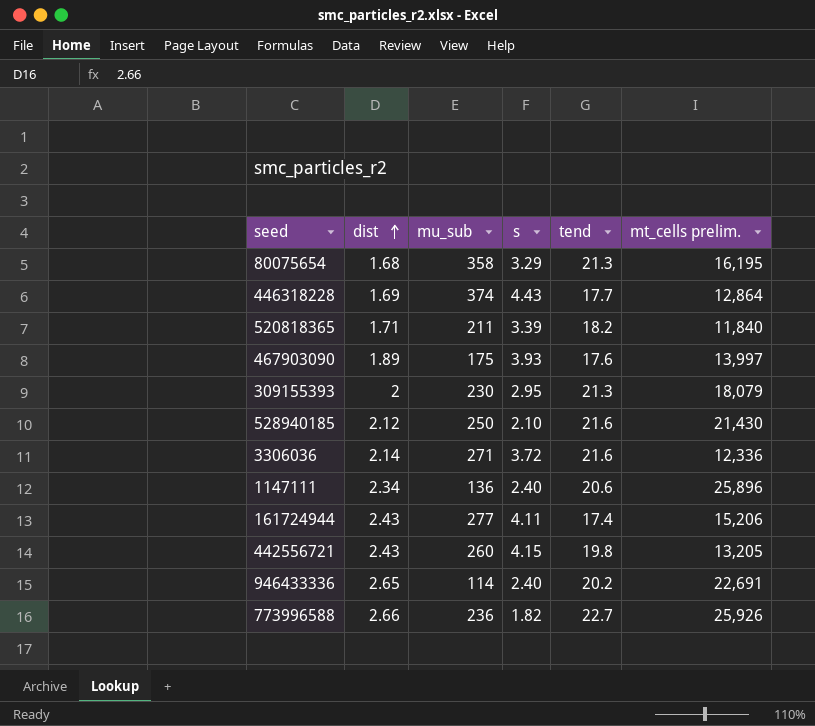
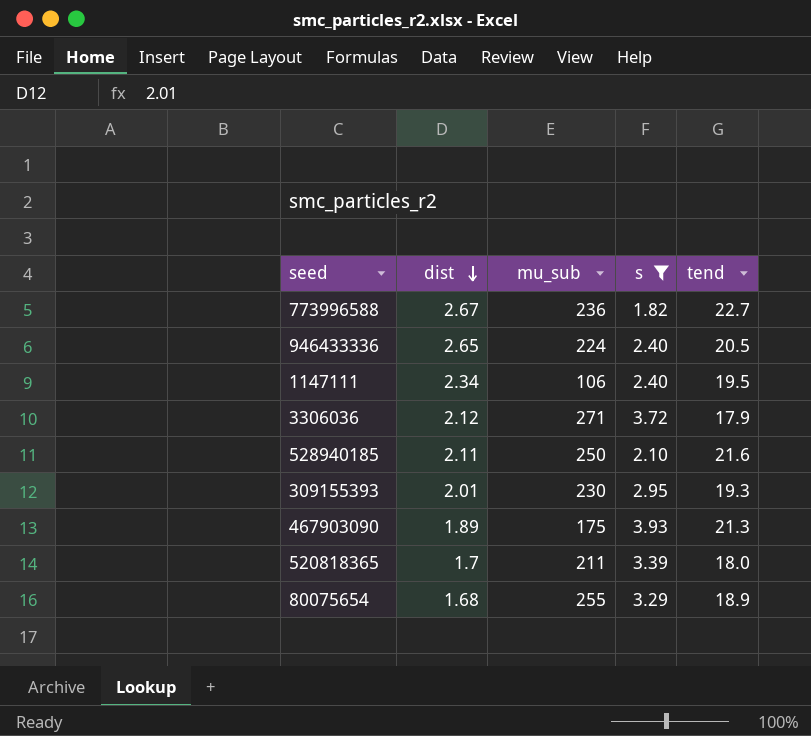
filter: none -> s <= 3.93
row order: dist ascending -> dist descending
column mt_cells prelim. | position: 6 -> none
773996588 | dist: 2.66 -> 2.67
946433336 | mu_sub: 114 -> 224
946433336 | tend: 20.2 -> 20.5
1147111 | mu_sub: 136 -> 106
1147111 | tend: 20.6 -> 19.5
3306036 | dist: 2.14 -> 2.12
3306036 | tend: 21.6 -> 17.9
528940185 | dist: 2.12 -> 2.11
309155393 | dist: 2 -> 2.01
309155393 | tend: 21.3 -> 19.3
467903090 | tend: 17.6 -> 21.3
520818365 | dist: 1.71 -> 1.7
520818365 | tend: 18.2 -> 18.0
80075654 | mu_sub: 358 -> 255
80075654 | tend: 21.3 -> 18.9

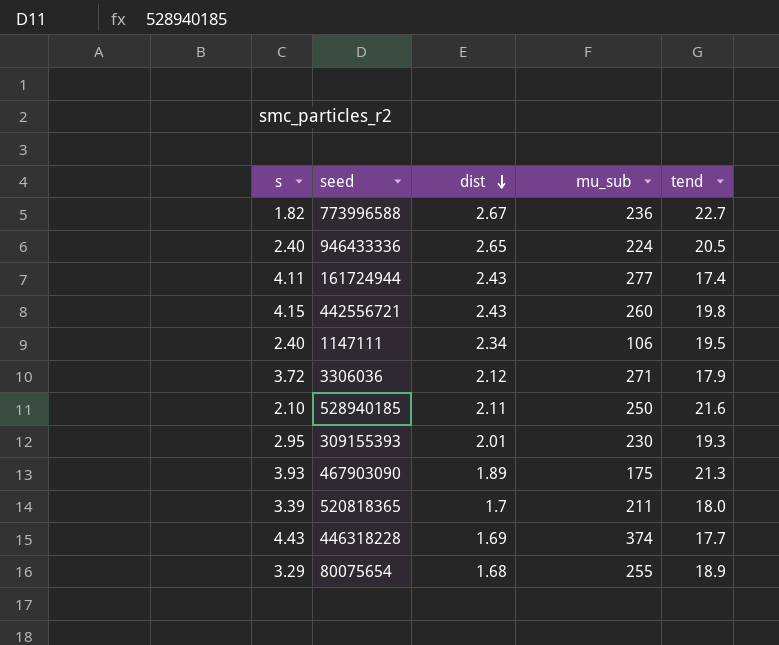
filter: s <= 3.93 -> none
column s | position: 4 -> 1

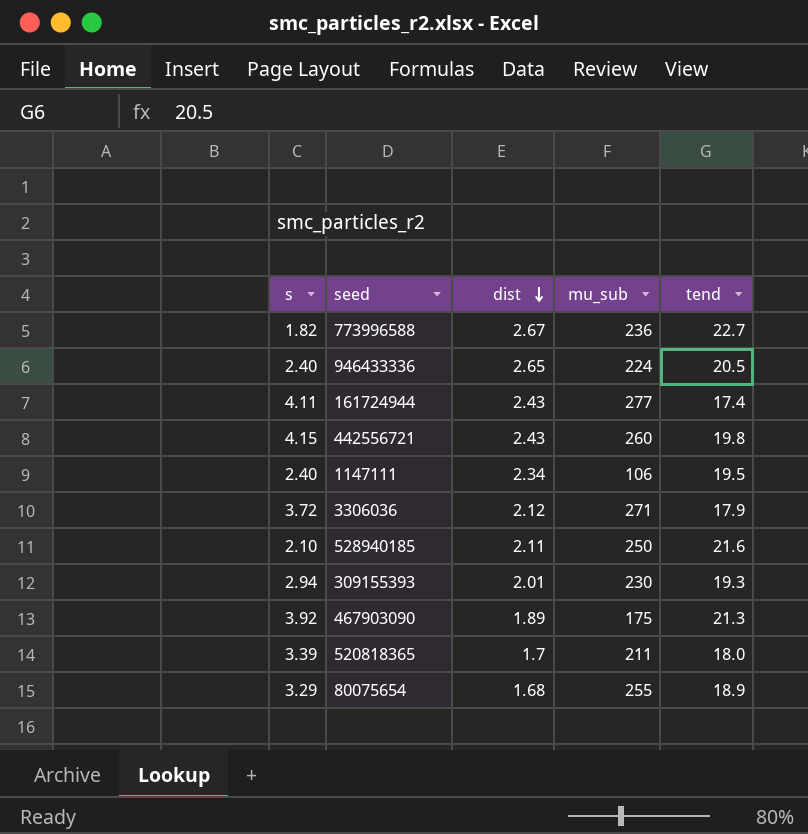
row 446318228: 4.43 | 1.69 | 374 | 17.7 -> none
309155393 | s: 2.95 -> 2.94
467903090 | s: 3.93 -> 3.92

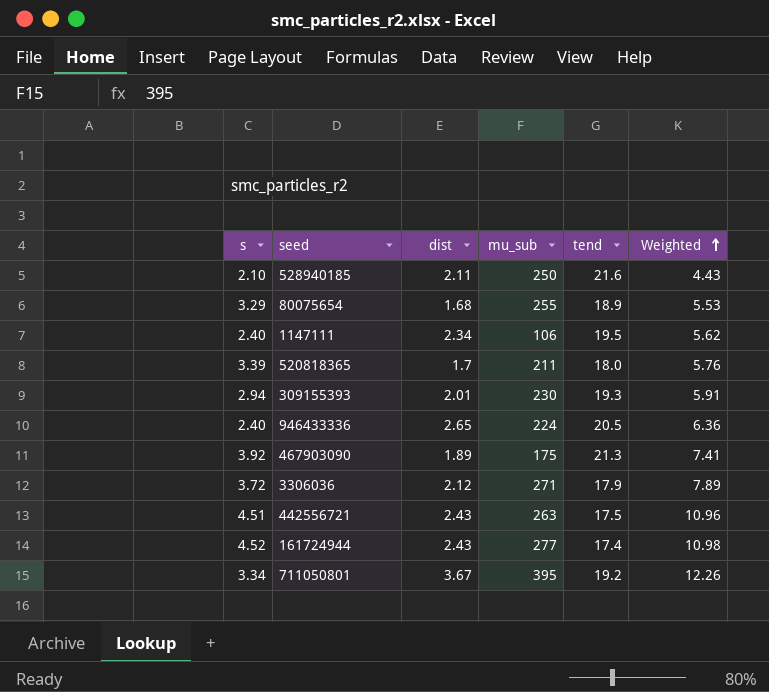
row order: dist descending -> Weighted ascending
column Weighted | formula: none -> [s] * [dist]
row 773996588: 1.82 | 2.67 | 236 | 22.7 -> none
442556721 | s: 4.15 -> 4.51
442556721 | mu_sub: 260 -> 263
442556721 | tend: 19.8 -> 17.5
161724944 | s: 4.11 -> 4.52
row 711050801: none -> 3.34 | 3.67 | 395 | 19.2 | 12.26

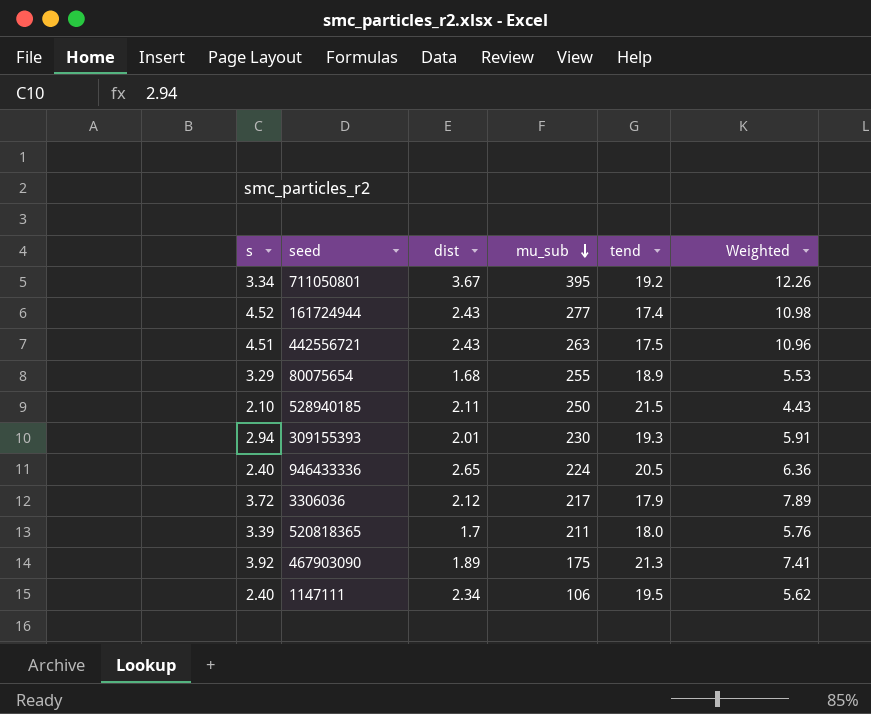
row order: Weighted ascending -> mu_sub descending
528940185 | tend: 21.6 -> 21.5
3306036 | mu_sub: 271 -> 217

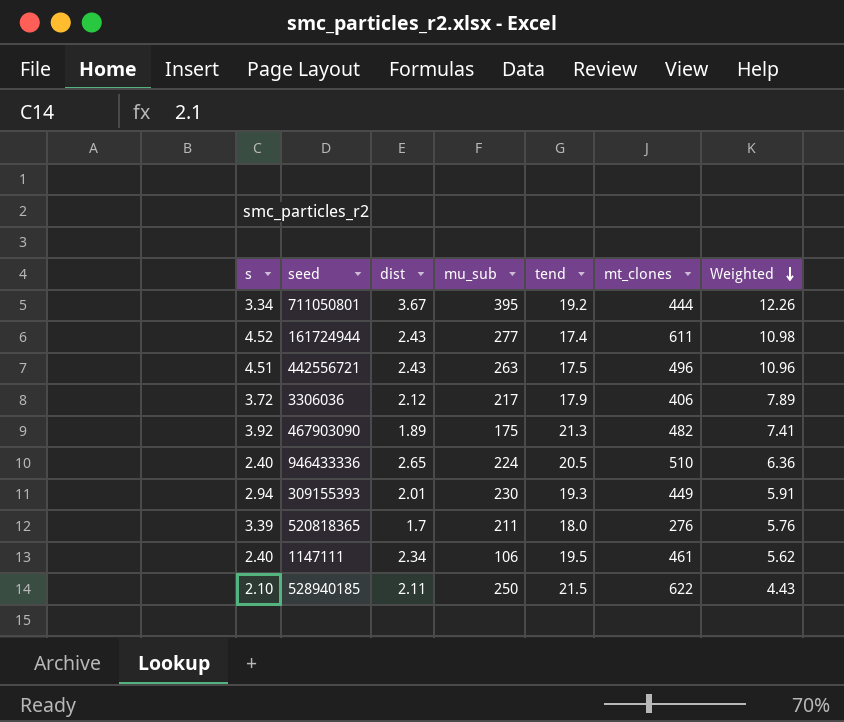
row order: mu_sub descending -> Weighted descending
column mt_clones | position: none -> 6
row 80075654: 3.29 | 1.68 | 255 | 18.9 | 5.53 -> none

